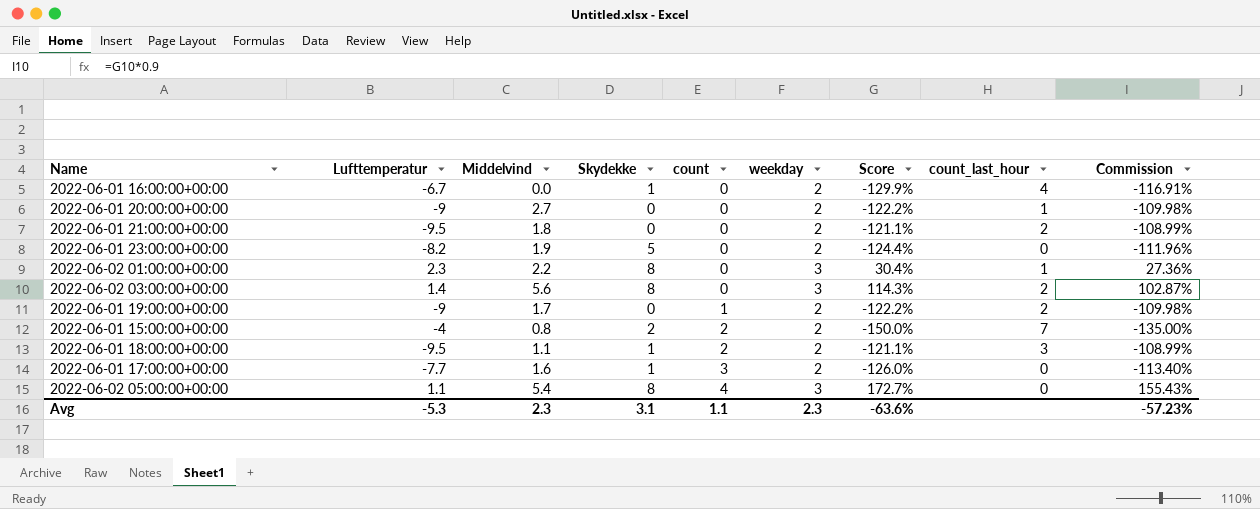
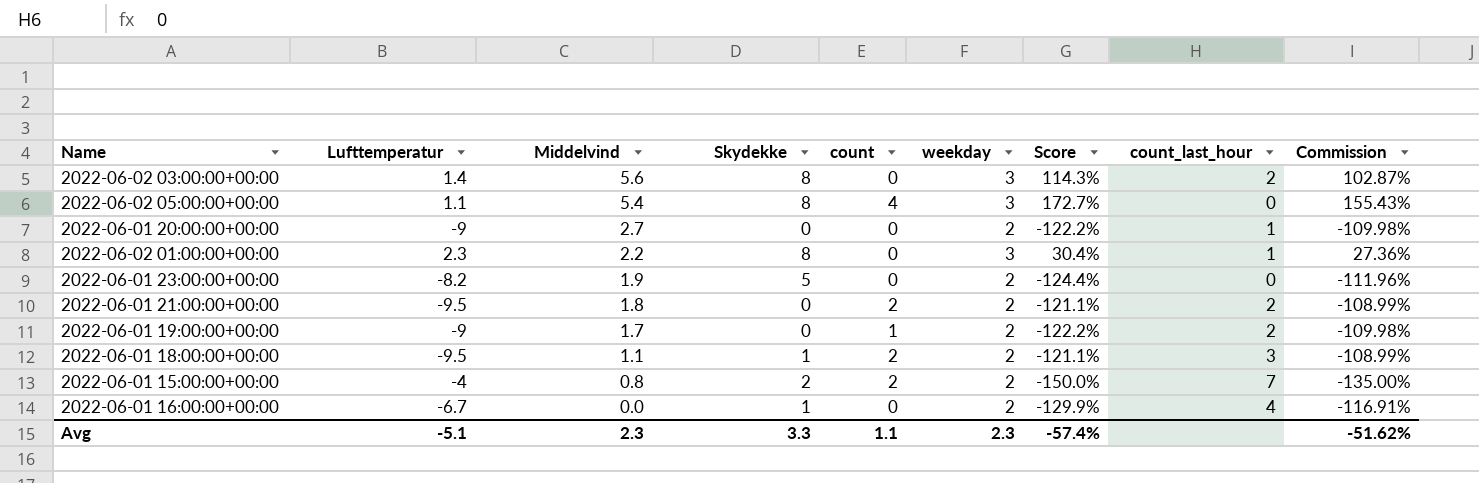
row order: count ascending -> Middelvind descending
row 2022-06-01 17:00:00+00:00: -7.7 | 1.6 | 1 | 3 | 2 | -126.0% | 0 | -113.40% -> none
2022-06-01 21:00:00+00:00 | count: 0 -> 2
Avg | Lufttemperatur: -5.3 -> -5.1
Avg | Skydekke: 3.1 -> 3.3
Avg | Score: -63.6% -> -57.4%
Avg | Commission: -57.23% -> -51.62%

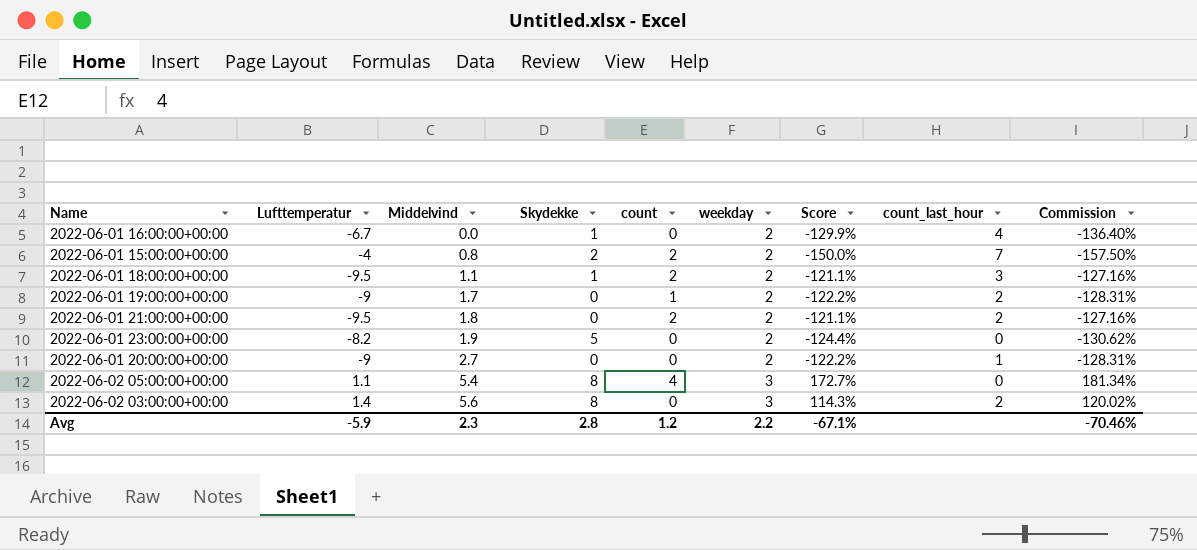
row order: Middelvind descending -> Middelvind ascending
column Commission | formula: [Score] * 0.9 -> [Score] * 1.05
row 2022-06-02 01:00:00+00:00: 2.3 | 2.2 | 8 | 0 | 3 | 30.4% | 1 | 27.36% -> none
Avg | Lufttemperatur: -5.1 -> -5.9
Avg | Skydekke: 3.3 -> 2.8
Avg | count: 1.1 -> 1.2
Avg | weekday: 2.3 -> 2.2
Avg | Score: -57.4% -> -67.1%
Avg | Commission: -51.62% -> -70.46%

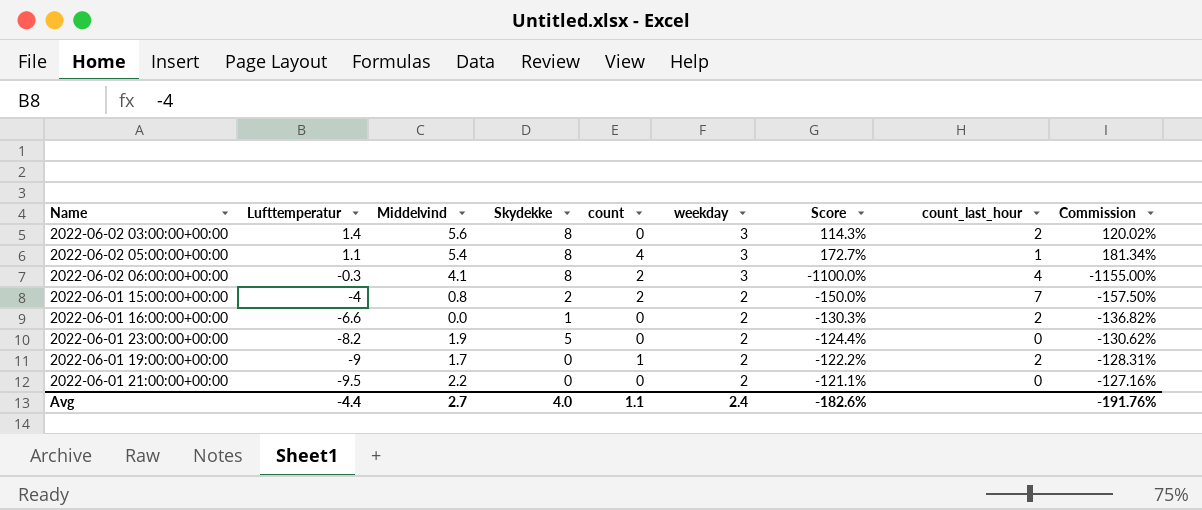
row order: Middelvind ascending -> Lufttemperatur descending
row 2022-06-01 18:00:00+00:00: -9.5 | 1.1 | 1 | 2 | 2 | -121.1% | 3 | -127.16% -> none
row 2022-06-01 20:00:00+00:00: -9 | 2.7 | 0 | 0 | 2 | -122.2% | 1 | -128.31% -> none
2022-06-02 05:00:00+00:00 | count_last_hour: 0 -> 1
row 2022-06-02 06:00:00+00:00: none -> -0.3 | 4.1 | 8 | 2 | 3 | -1100.0% | 4 | -1155.00%
2022-06-01 16:00:00+00:00 | Lufttemperatur: -6.7 -> -6.6
2022-06-01 16:00:00+00:00 | Score: -129.9% -> -130.3%
2022-06-01 16:00:00+00:00 | count_last_hour: 4 -> 2
2022-06-01 16:00:00+00:00 | Commission: -136.40% -> -136.82%
2022-06-01 21:00:00+00:00 | Middelvind: 1.8 -> 2.2
2022-06-01 21:00:00+00:00 | count: 2 -> 0
2022-06-01 21:00:00+00:00 | count_last_hour: 2 -> 0
Avg | Lufttemperatur: -5.9 -> -4.4
Avg | Middelvind: 2.3 -> 2.7
Avg | Skydekke: 2.8 -> 4.0
Avg | count: 1.2 -> 1.1
Avg | weekday: 2.2 -> 2.4
Avg | Score: -67.1% -> -182.6%
Avg | Commission: -70.46% -> -191.76%

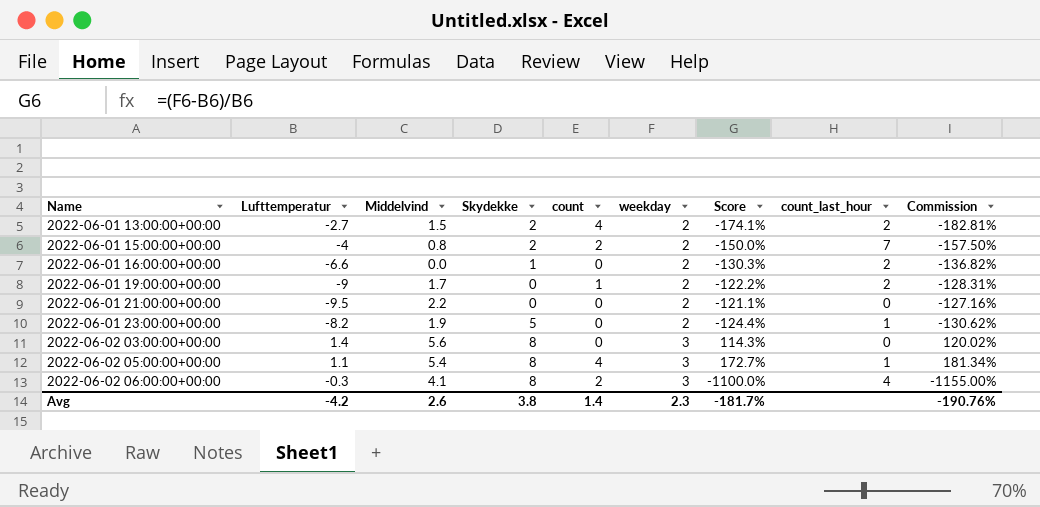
row order: Lufttemperatur descending -> Name ascending
row 2022-06-01 13:00:00+00:00: none -> -2.7 | 1.5 | 2 | 4 | 2 | -174.1% | 2 | -182.81%
2022-06-01 23:00:00+00:00 | count_last_hour: 0 -> 1
2022-06-02 03:00:00+00:00 | count_last_hour: 2 -> 0
Avg | Lufttemperatur: -4.4 -> -4.2
Avg | Middelvind: 2.7 -> 2.6
Avg | Skydekke: 4.0 -> 3.8
Avg | count: 1.1 -> 1.4
Avg | weekday: 2.4 -> 2.3
Avg | Score: -182.6% -> -181.7%
Avg | Commission: -191.76% -> -190.76%

